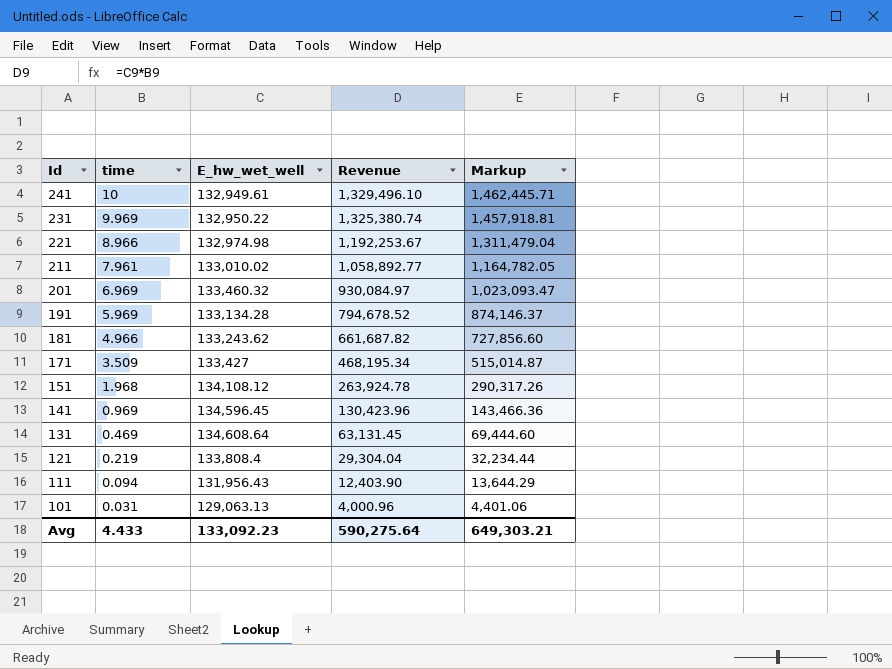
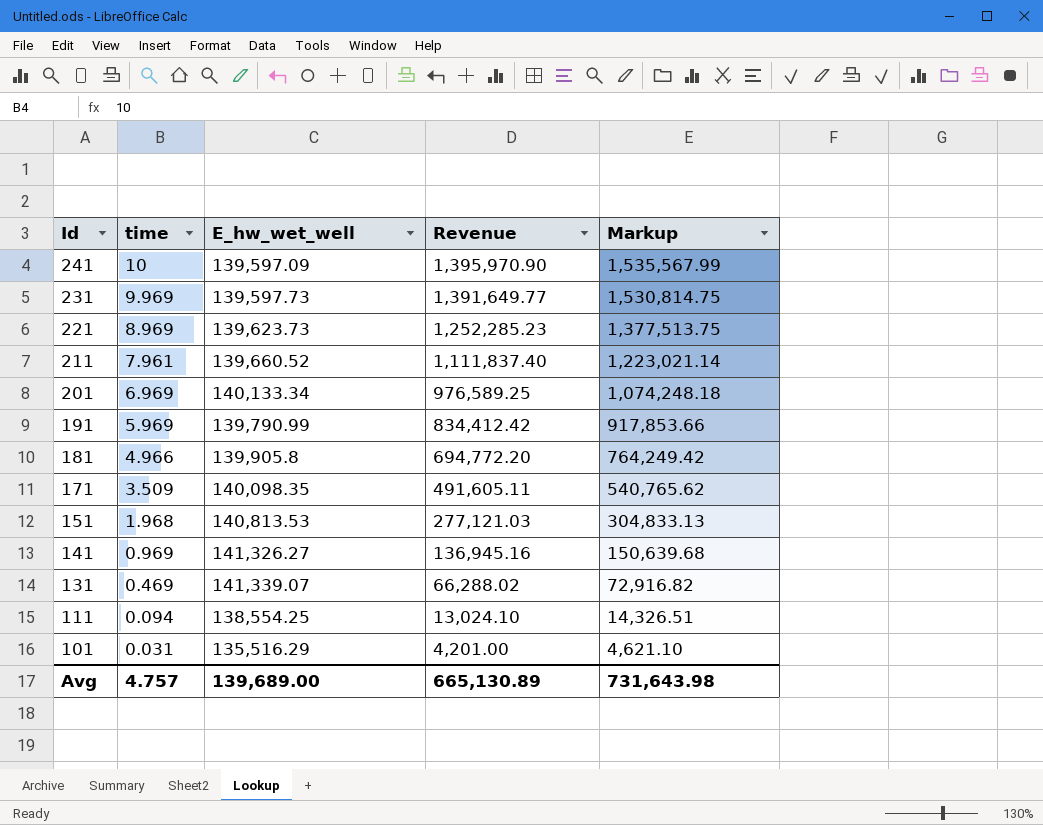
row 121: 0.219 | 133,808.4 | 29,304.04 | 32,234.44 -> none
241 | E_hw_wet_well: 132,949.61 -> 139,597.09
241 | Revenue: 1,329,496.10 -> 1,395,970.90
241 | Markup: 1,462,445.71 -> 1,535,567.99
231 | E_hw_wet_well: 132,950.22 -> 139,597.73
231 | Revenue: 1,325,380.74 -> 1,391,649.77
231 | Markup: 1,457,918.81 -> 1,530,814.75
221 | time: 8.966 -> 8.969
221 | E_hw_wet_well: 132,974.98 -> 139,623.73
221 | Revenue: 1,192,253.67 -> 1,252,285.23
221 | Markup: 1,311,479.04 -> 1,377,513.75
211 | E_hw_wet_well: 133,010.02 -> 139,660.52
211 | Revenue: 1,058,892.77 -> 1,111,837.40
211 | Markup: 1,164,782.05 -> 1,223,021.14
201 | E_hw_wet_well: 133,460.32 -> 140,133.34
201 | Revenue: 930,084.97 -> 976,589.25
201 | Markup: 1,023,093.47 -> 1,074,248.18
191 | E_hw_wet_well: 133,134.28 -> 139,790.99
191 | Revenue: 794,678.52 -> 834,412.42
191 | Markup: 874,146.37 -> 917,853.66
181 | E_hw_wet_well: 133,243.62 -> 139,905.8
181 | Revenue: 661,687.82 -> 694,772.20
181 | Markup: 727,856.60 -> 764,249.42
171 | E_hw_wet_well: 133,427 -> 140,098.35
171 | Revenue: 468,195.34 -> 491,605.11
171 | Markup: 515,014.87 -> 540,765.62
151 | E_hw_wet_well: 134,108.12 -> 140,813.53
151 | Revenue: 263,924.78 -> 277,121.03
151 | Markup: 290,317.26 -> 304,833.13
141 | E_hw_wet_well: 134,596.45 -> 141,326.27
141 | Revenue: 130,423.96 -> 136,945.16
141 | Markup: 143,466.36 -> 150,639.68
131 | E_hw_wet_well: 134,608.64 -> 141,339.07
131 | Revenue: 63,131.45 -> 66,288.02
131 | Markup: 69,444.60 -> 72,916.82
111 | E_hw_wet_well: 131,956.43 -> 138,554.25
111 | Revenue: 12,403.90 -> 13,024.10
111 | Markup: 13,644.29 -> 14,326.51
101 | E_hw_wet_well: 129,063.13 -> 135,516.29
101 | Revenue: 4,000.96 -> 4,201.00
101 | Markup: 4,401.06 -> 4,621.10
Avg | time: 4.433 -> 4.757
Avg | E_hw_wet_well: 133,092.23 -> 139,689.00
Avg | Revenue: 590,275.64 -> 665,130.89
Avg | Markup: 649,303.21 -> 731,643.98

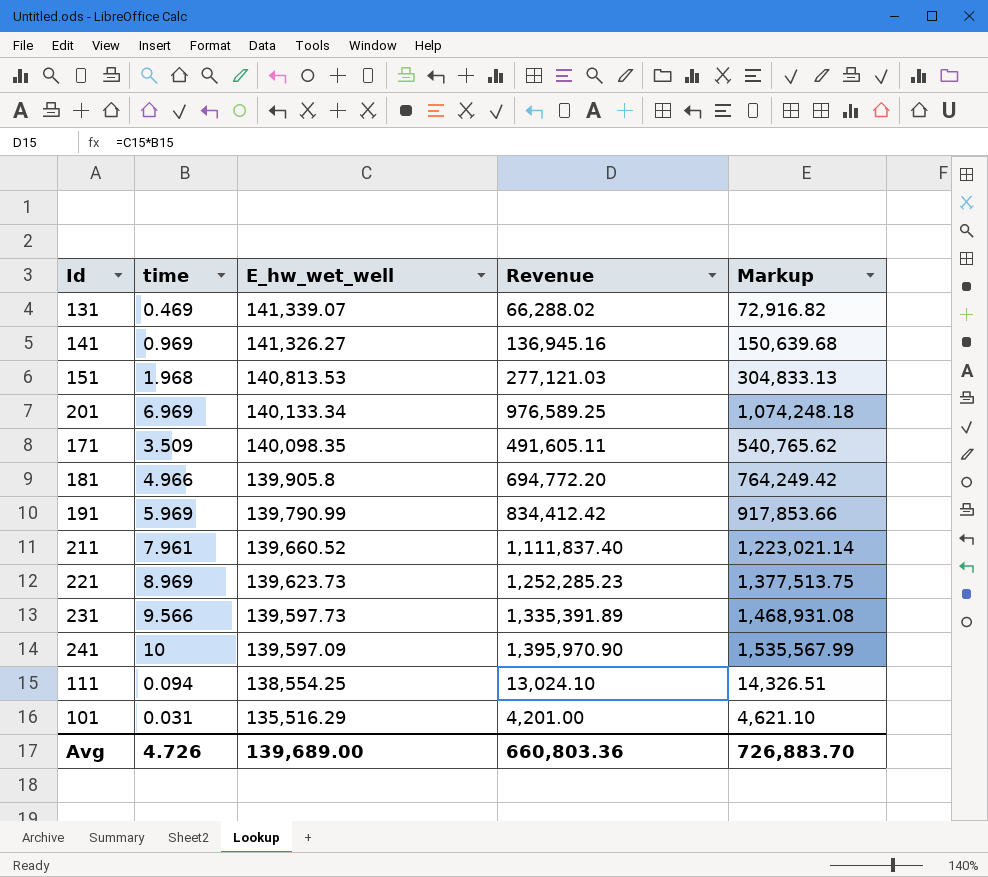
row order: Id descending -> E_hw_wet_well descending
231 | time: 9.969 -> 9.566
231 | Revenue: 1,391,649.77 -> 1,335,391.89
231 | Markup: 1,530,814.75 -> 1,468,931.08
Avg | time: 4.757 -> 4.726
Avg | Revenue: 665,130.89 -> 660,803.36
Avg | Markup: 731,643.98 -> 726,883.70

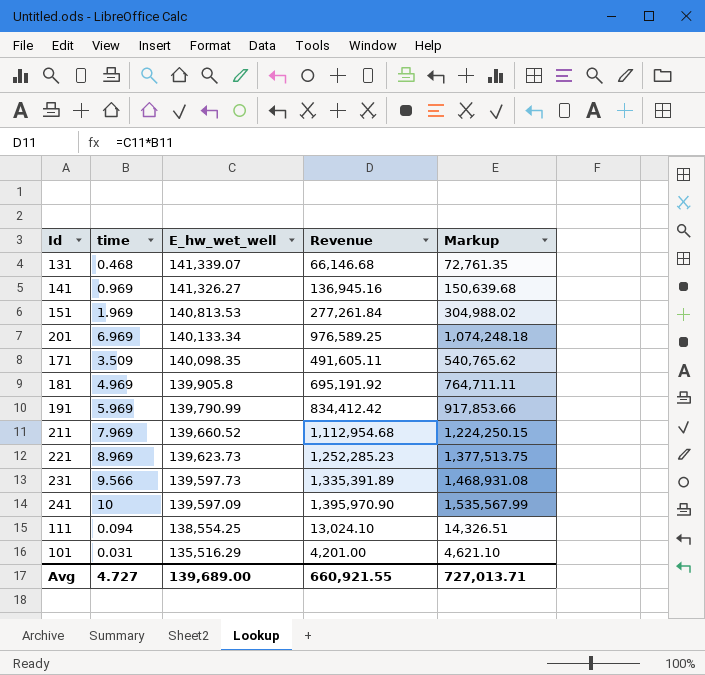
131 | time: 0.469 -> 0.468
131 | Revenue: 66,288.02 -> 66,146.68
131 | Markup: 72,916.82 -> 72,761.35
151 | time: 1.968 -> 1.969
151 | Revenue: 277,121.03 -> 277,261.84
151 | Markup: 304,833.13 -> 304,988.02
181 | time: 4.966 -> 4.969
181 | Revenue: 694,772.20 -> 695,191.92
181 | Markup: 764,249.42 -> 764,711.11
211 | time: 7.961 -> 7.969
211 | Revenue: 1,111,837.40 -> 1,112,954.68
211 | Markup: 1,223,021.14 -> 1,224,250.15
Avg | time: 4.726 -> 4.727
Avg | Revenue: 660,803.36 -> 660,921.55
Avg | Markup: 726,883.70 -> 727,013.71

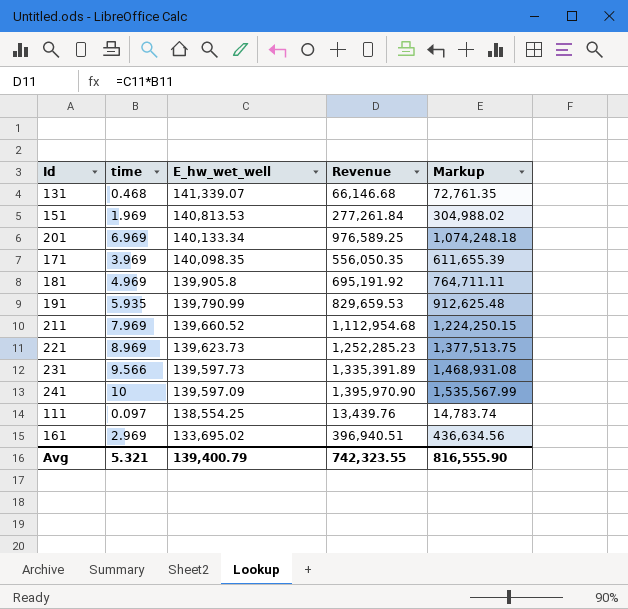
row 141: 0.969 | 141,326.27 | 136,945.16 | 150,639.68 -> none
row 101: 0.031 | 135,516.29 | 4,201.00 | 4,621.10 -> none
171 | time: 3.509 -> 3.969
171 | Revenue: 491,605.11 -> 556,050.35
171 | Markup: 540,765.62 -> 611,655.39
191 | time: 5.969 -> 5.935
191 | Revenue: 834,412.42 -> 829,659.53
191 | Markup: 917,853.66 -> 912,625.48
111 | time: 0.094 -> 0.097
111 | Revenue: 13,024.10 -> 13,439.76
111 | Markup: 14,326.51 -> 14,783.74
row 161: none -> 2.969 | 133,695.02 | 396,940.51 | 436,634.56
Avg | time: 4.727 -> 5.321
Avg | E_hw_wet_well: 139,689.00 -> 139,400.79
Avg | Revenue: 660,921.55 -> 742,323.55
Avg | Markup: 727,013.71 -> 816,555.90

